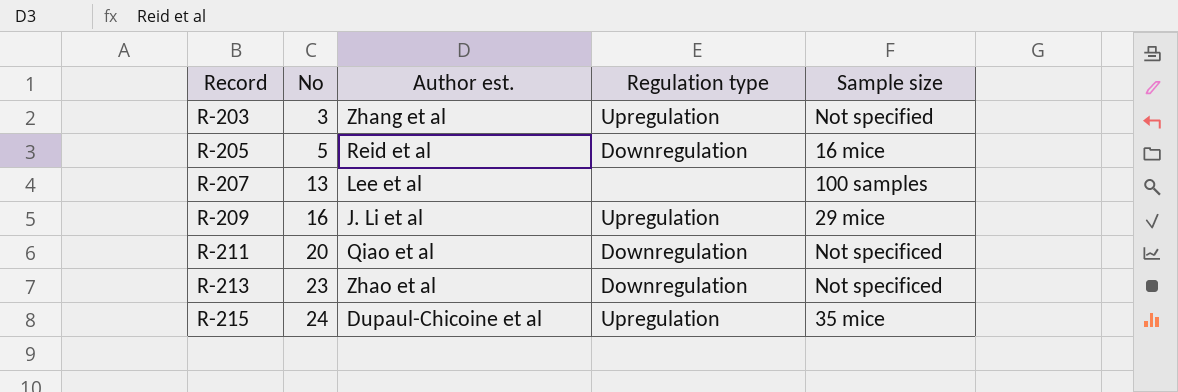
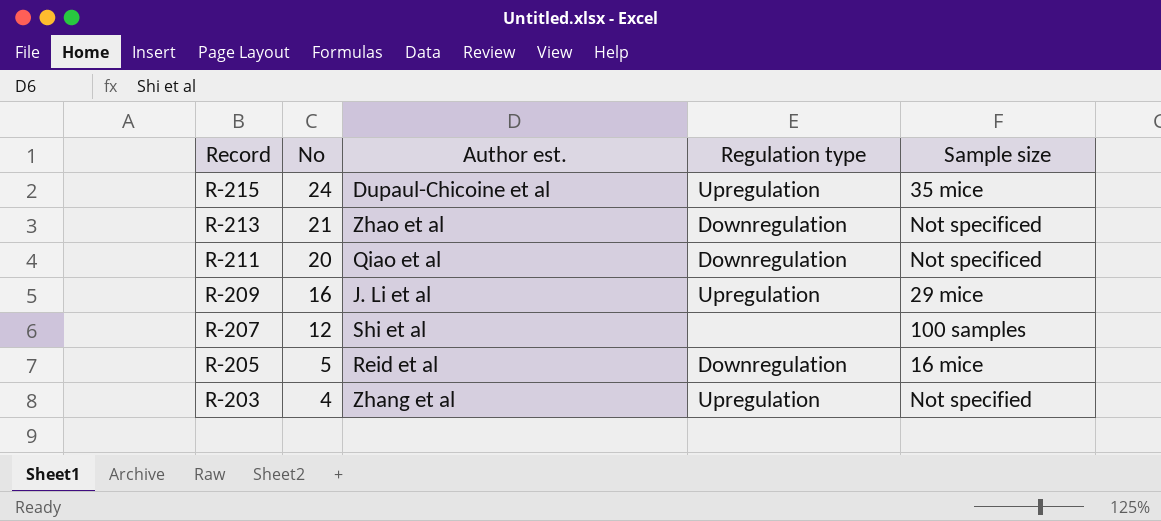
row order: Record ascending -> Record descending
R-213 | No: 23 -> 21
R-207 | No: 13 -> 12
R-207 | Author est.: Lee et al -> Shi et al
R-203 | No: 3 -> 4

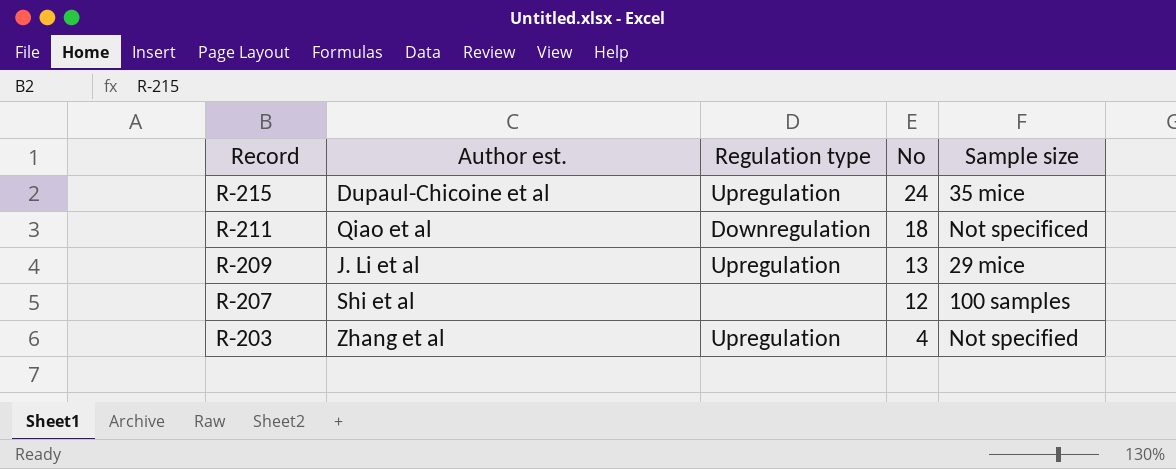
column No | position: 2 -> 4
row R-213: 21 | Zhao et al | Downregulation | Not specificed -> none
row R-205: 5 | Reid et al | Downregulation | 16 mice -> none
R-211 | No: 20 -> 18
R-209 | No: 16 -> 13

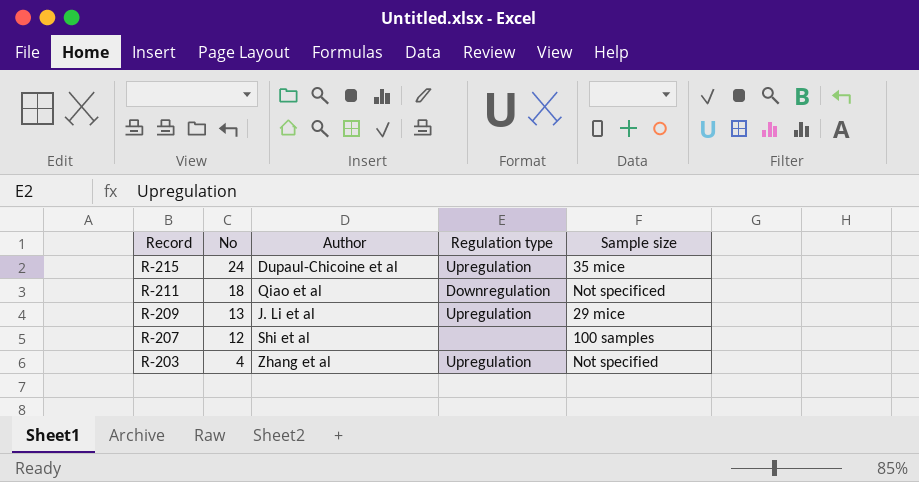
column No | position: 4 -> 2
column name: Author est. -> Author

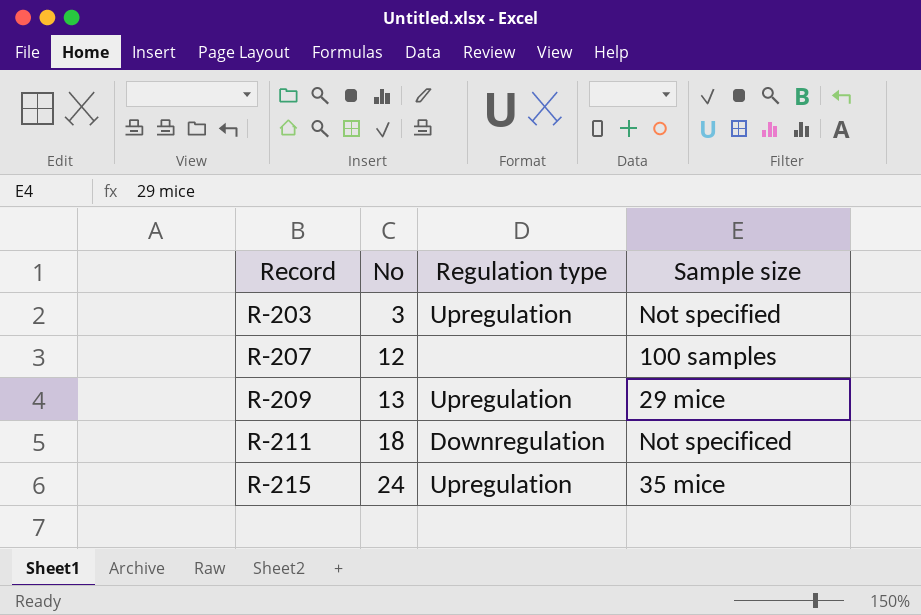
row order: Record descending -> Record ascending
column Author | position: 3 -> none
R-203 | No: 4 -> 3

